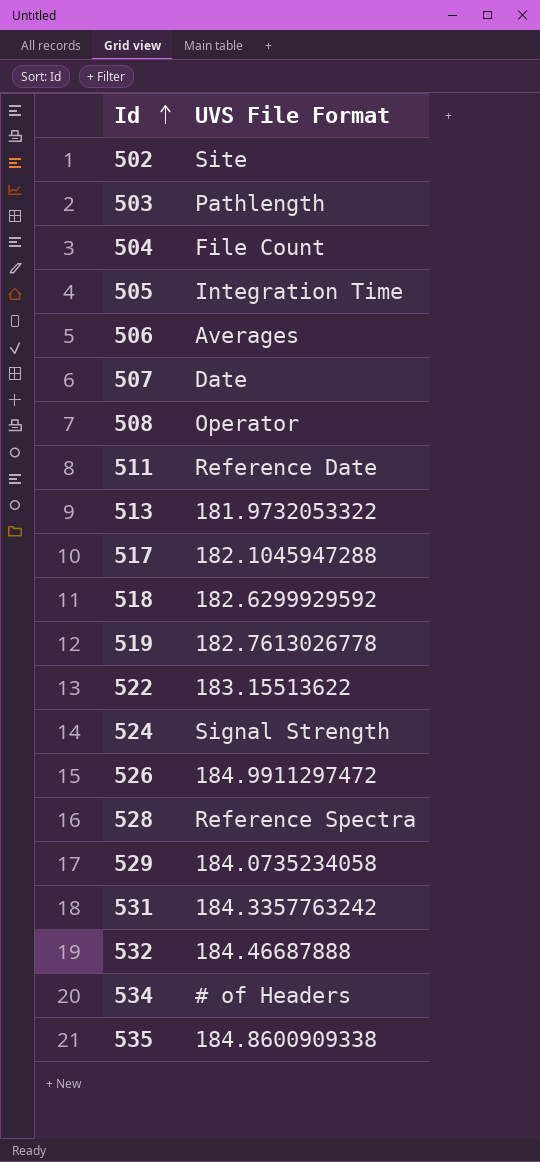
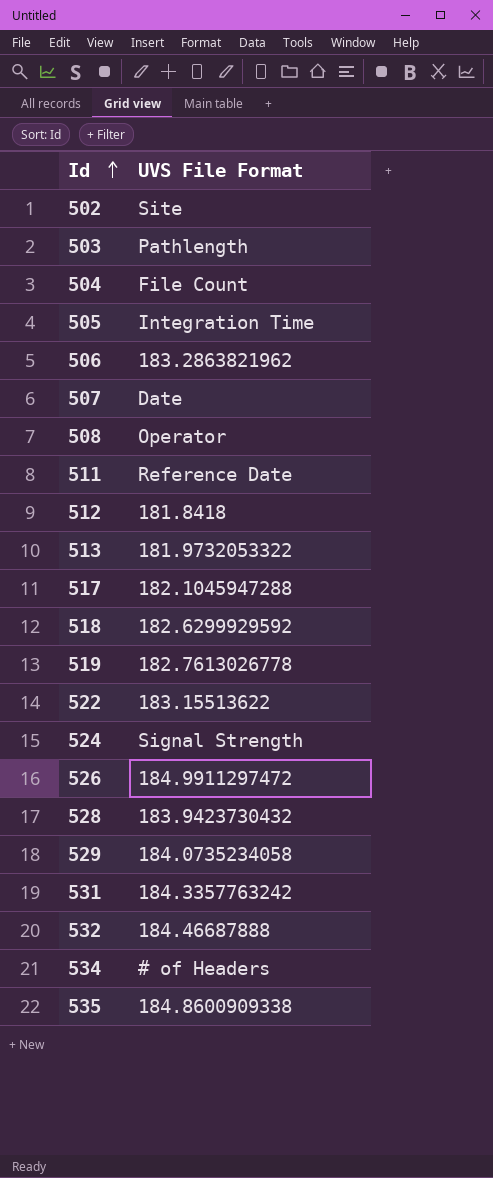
506 | UVS File Format: Averages -> 183.2863821962
row 512: none -> 181.8418
528 | UVS File Format: Reference Spectra -> 183.9423730432

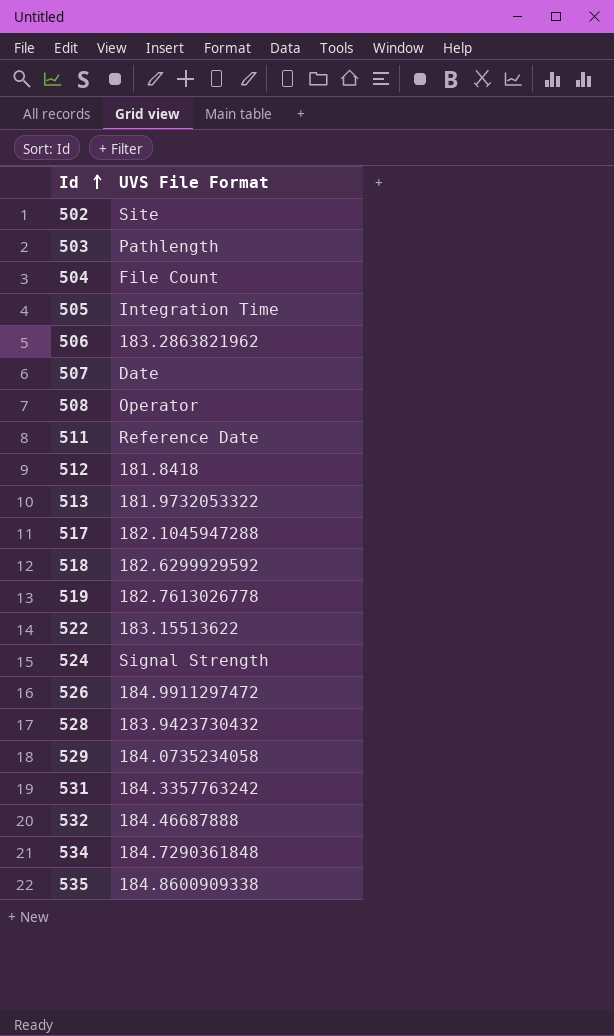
534 | UVS File Format: # of Headers -> 184.7290361848

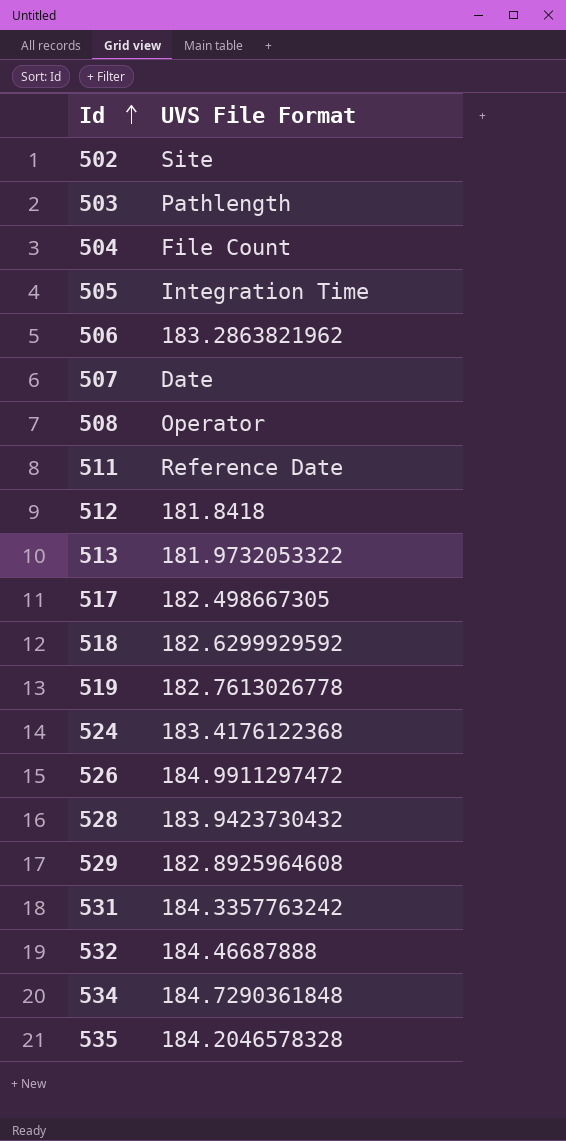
row 522: 183.15513622 -> none
517 | UVS File Format: 182.1045947288 -> 182.498667305
524 | UVS File Format: Signal Strength -> 183.4176122368
529 | UVS File Format: 184.0735234058 -> 182.8925964608
535 | UVS File Format: 184.8600909338 -> 184.2046578328

